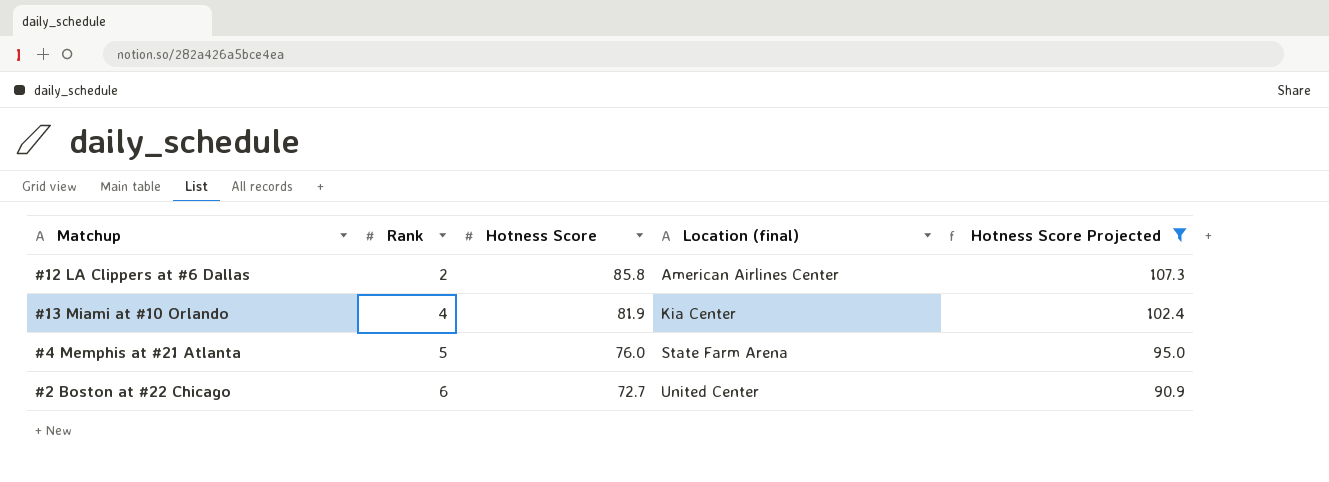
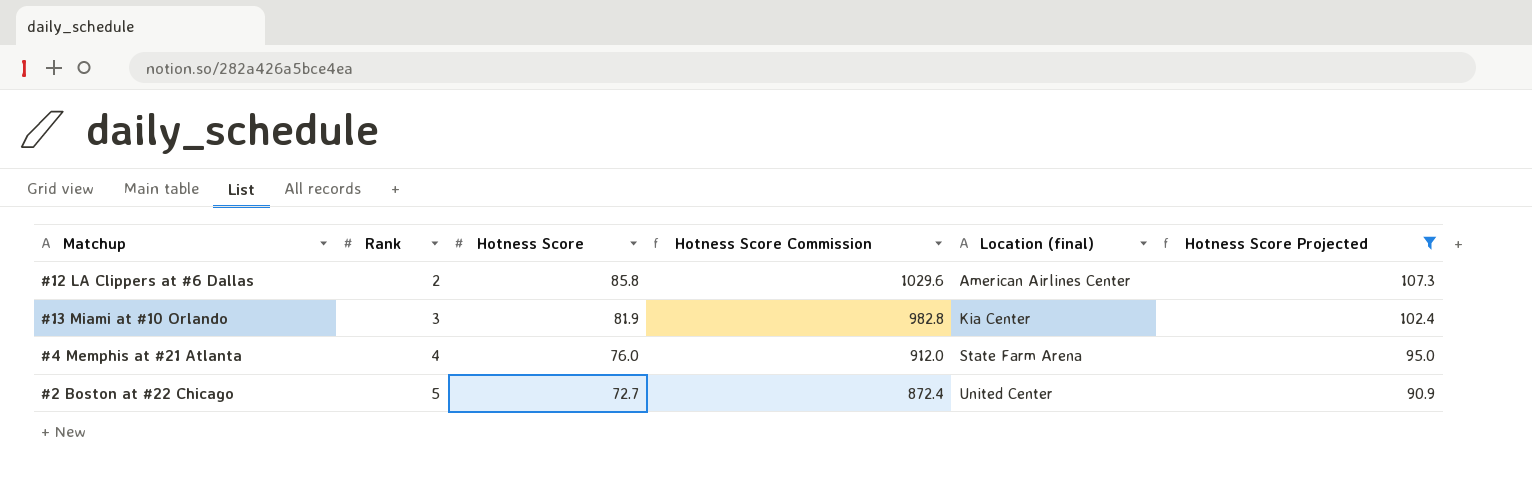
column Hotness Score Commission | formula: none -> [Hotness Score] * 12
#13 Miami at #10 Orlando | Rank: 4 -> 3
#4 Memphis at #21 Atlanta | Rank: 5 -> 4
#2 Boston at #22 Chicago | Rank: 6 -> 5

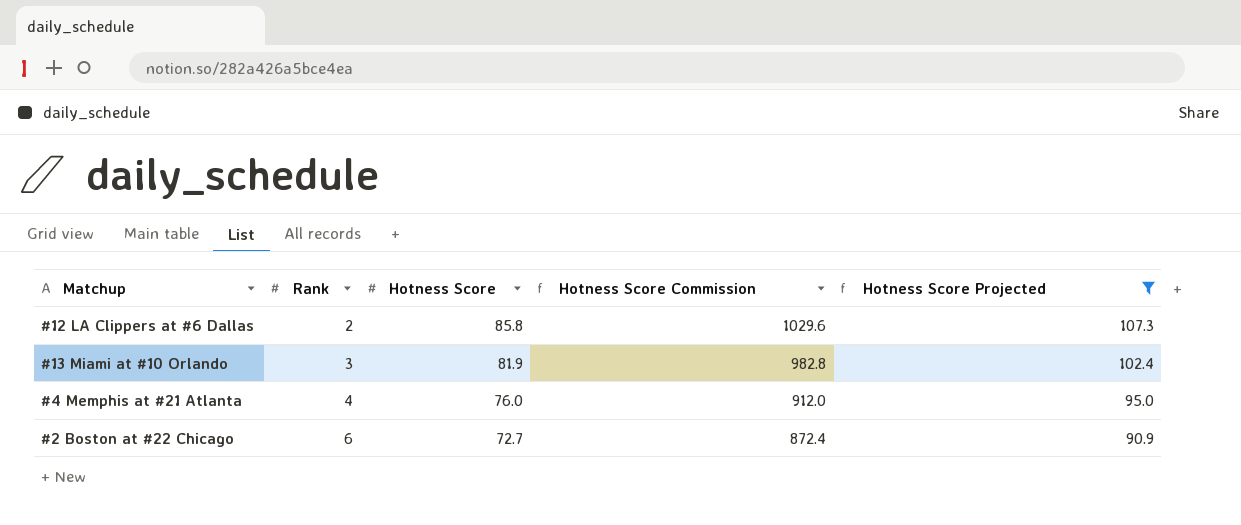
column Location (final) | position: 5 -> none
#2 Boston at #22 Chicago | Rank: 5 -> 6

